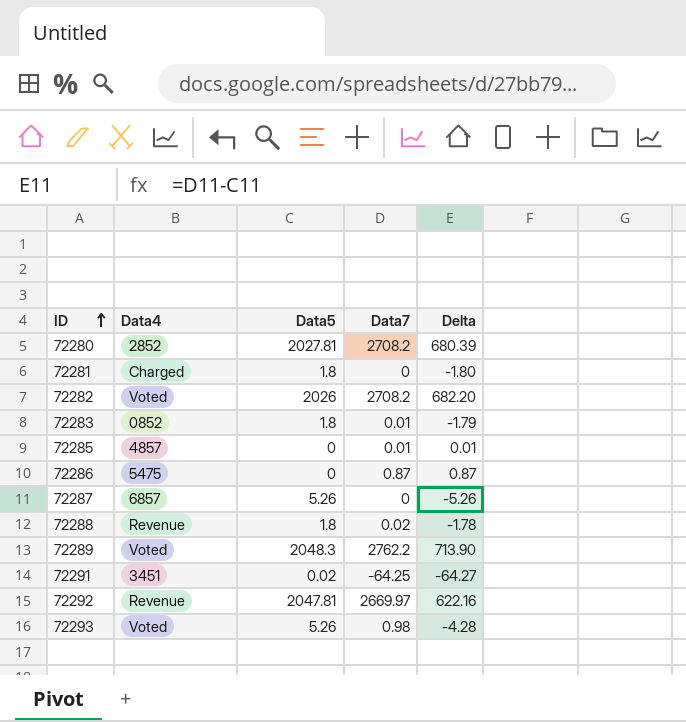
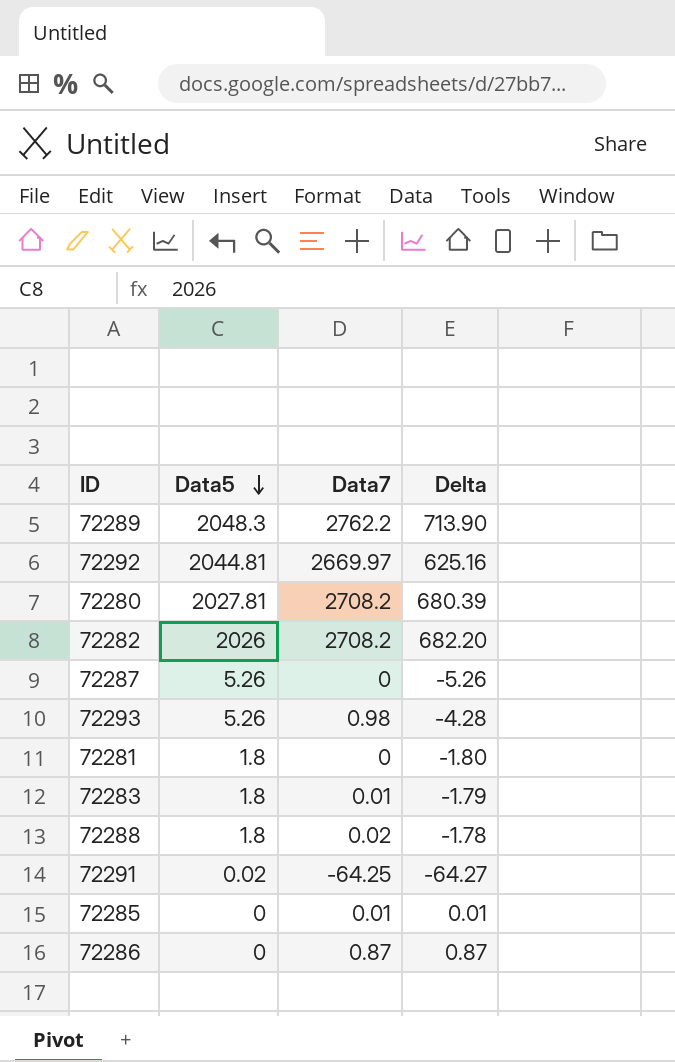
row order: ID ascending -> Data5 descending
column Data4 | position: 2 -> none
72292 | Data5: 2047.81 -> 2044.81
72292 | Delta: 622.16 -> 625.16

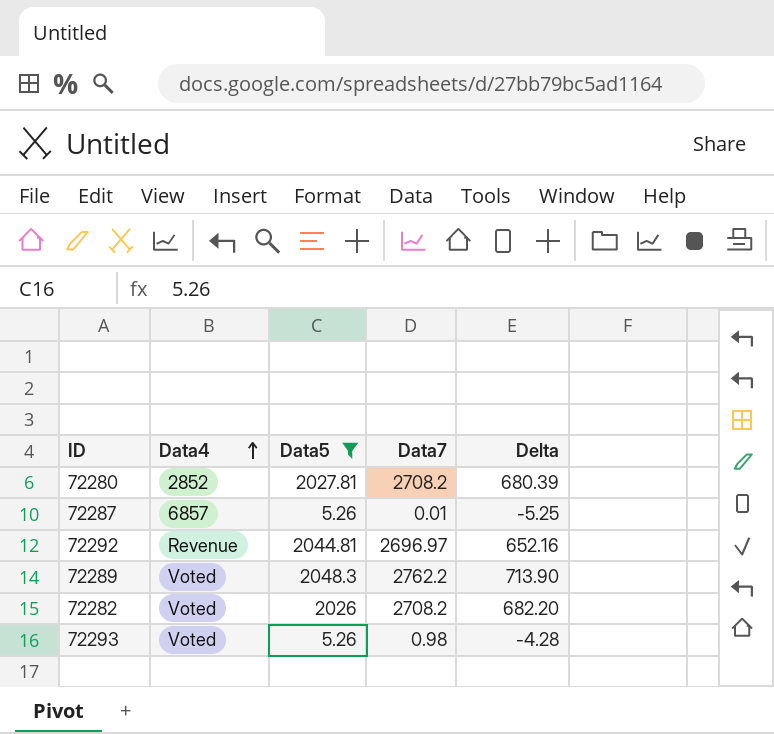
filter: none -> Data5 >= 5.26
row order: Data5 descending -> Data4 ascending
column Data4 | position: none -> 2
72287 | Data7: 0 -> 0.01
72287 | Delta: -5.26 -> -5.25
72292 | Data7: 2669.97 -> 2696.97
72292 | Delta: 625.16 -> 652.16

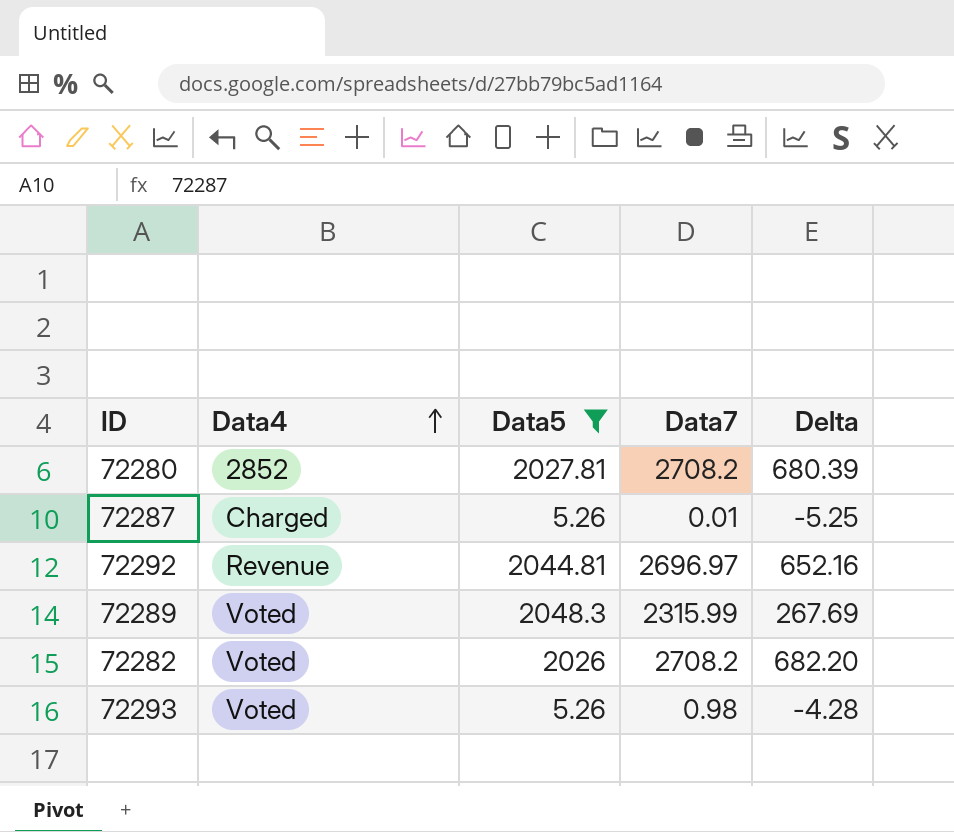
72287 | Data4: 6857 -> Charged
72289 | Data7: 2762.2 -> 2315.99
72289 | Delta: 713.90 -> 267.69

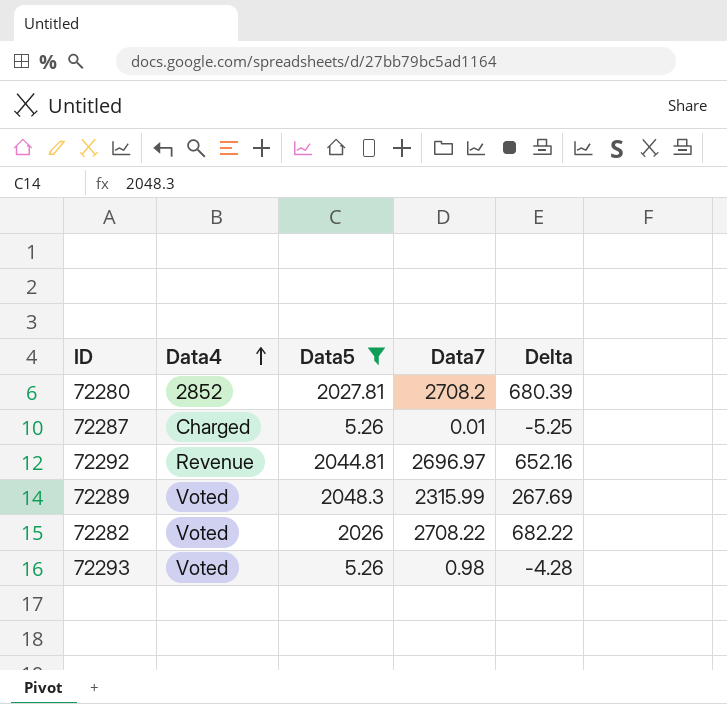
72282 | Data7: 2708.2 -> 2708.22
72282 | Delta: 682.20 -> 682.22

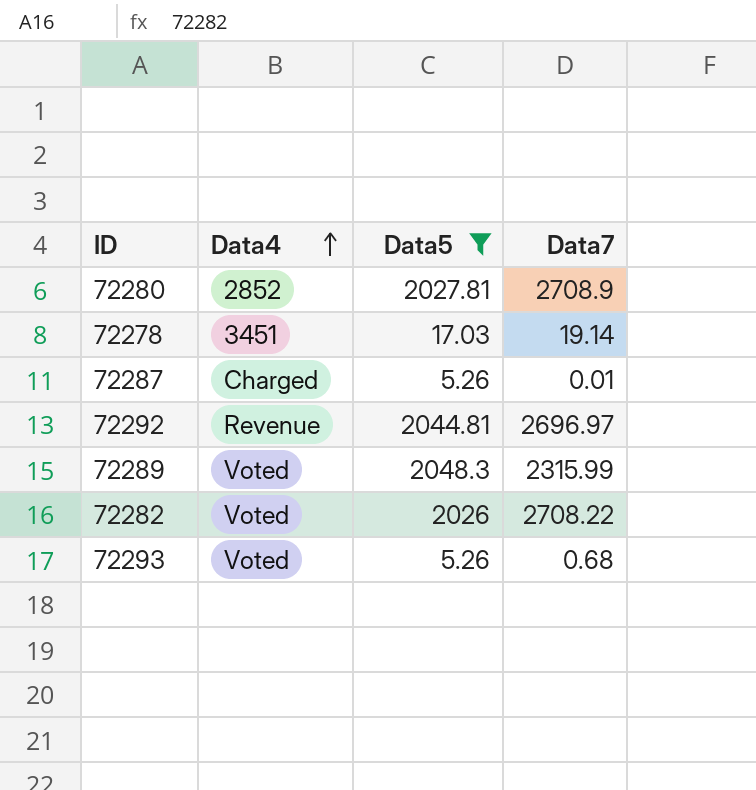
column Delta | formula: [Data7] - [Data5] -> none
72280 | Data7: 2708.2 -> 2708.9
row 72278: none -> 3451 | 17.03 | 19.14
72293 | Data7: 0.98 -> 0.68

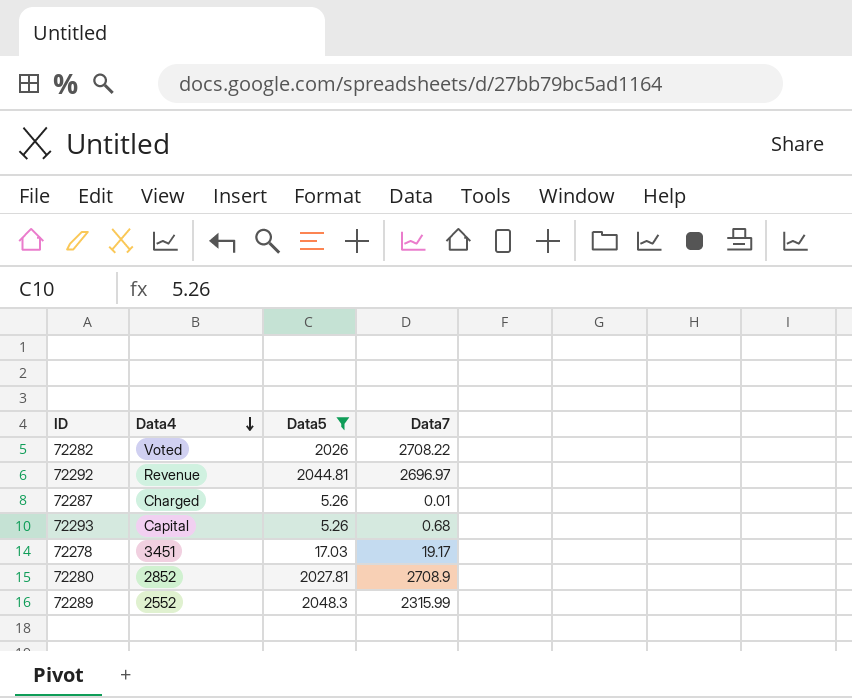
row order: Data4 ascending -> Data4 descending
72293 | Data4: Voted -> Capital
72278 | Data7: 19.14 -> 19.17
72289 | Data4: Voted -> 2552

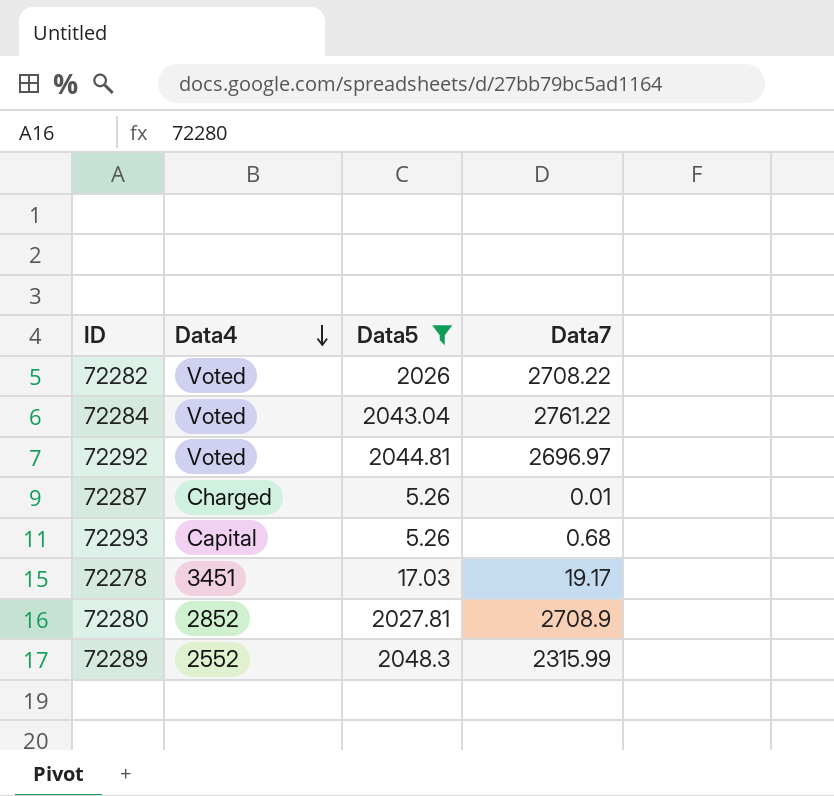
row 72284: none -> Voted | 2043.04 | 2761.22
72292 | Data4: Revenue -> Voted

